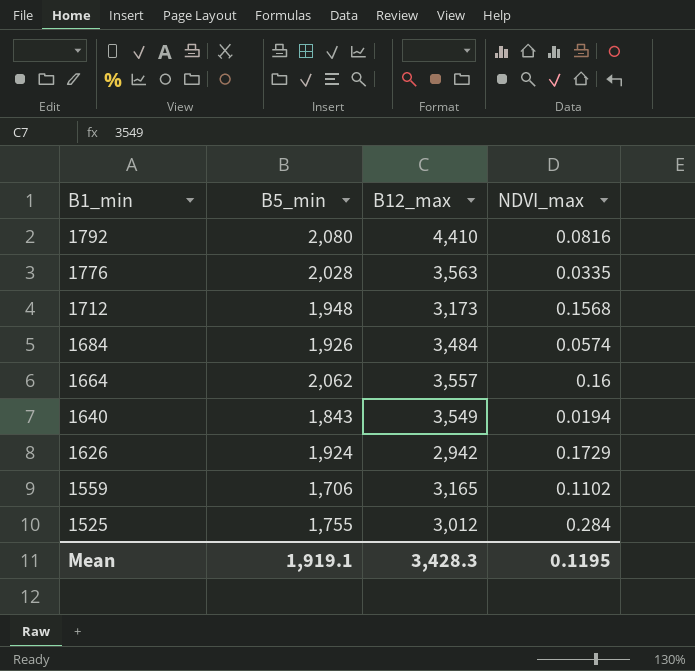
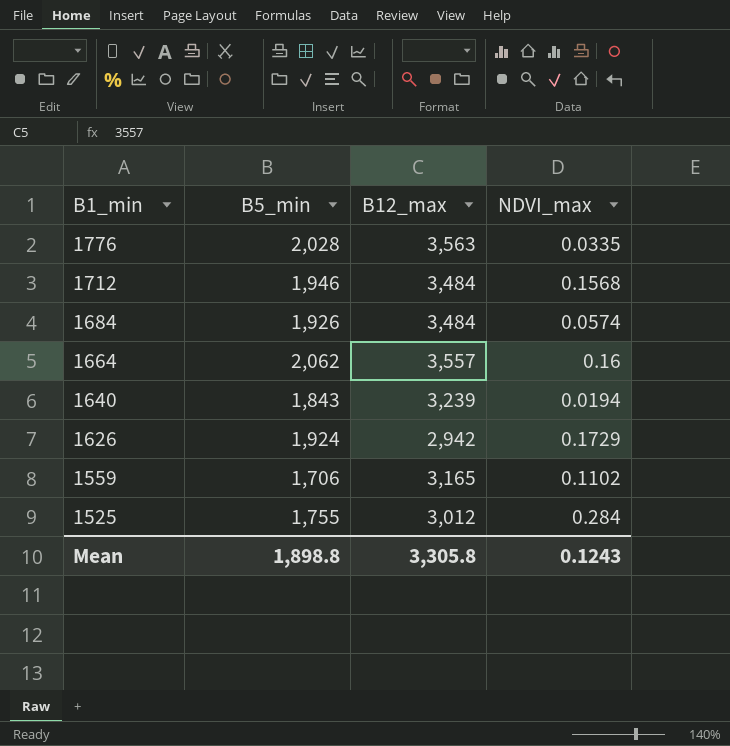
row 1792: 2,080 | 4,410 | 0.0816 -> none
1712 | B5_min: 1,948 -> 1,946
1712 | B12_max: 3,173 -> 3,484
1640 | B12_max: 3,549 -> 3,239
Mean | B5_min: 1,919.1 -> 1,898.8
Mean | B12_max: 3,428.3 -> 3,305.8
Mean | NDVI_max: 0.1195 -> 0.1243

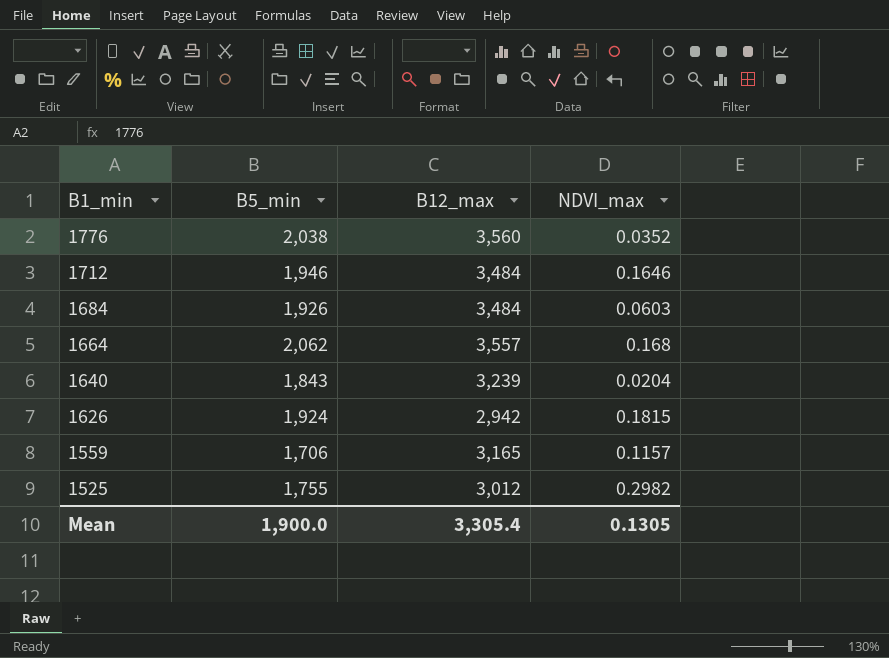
1776 | B5_min: 2,028 -> 2,038
1776 | B12_max: 3,563 -> 3,560
1776 | NDVI_max: 0.0335 -> 0.0352
1712 | NDVI_max: 0.1568 -> 0.1646
1684 | NDVI_max: 0.0574 -> 0.0603
1664 | NDVI_max: 0.16 -> 0.168
1640 | NDVI_max: 0.0194 -> 0.0204
1626 | NDVI_max: 0.1729 -> 0.1815
1559 | NDVI_max: 0.1102 -> 0.1157
1525 | NDVI_max: 0.284 -> 0.2982
Mean | B5_min: 1,898.8 -> 1,900.0
Mean | B12_max: 3,305.8 -> 3,305.4
Mean | NDVI_max: 0.1243 -> 0.1305

